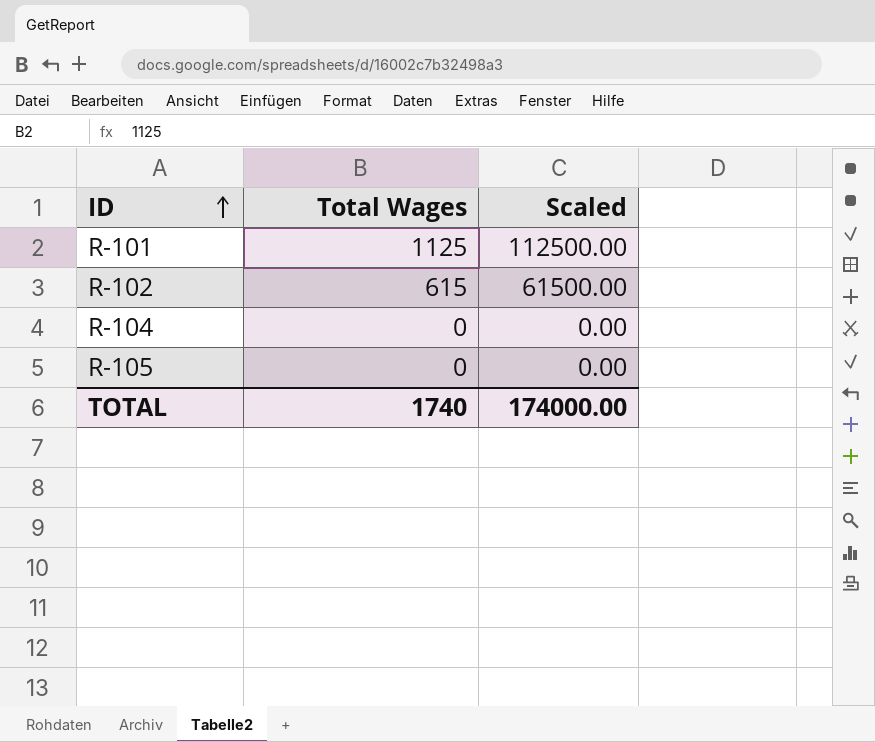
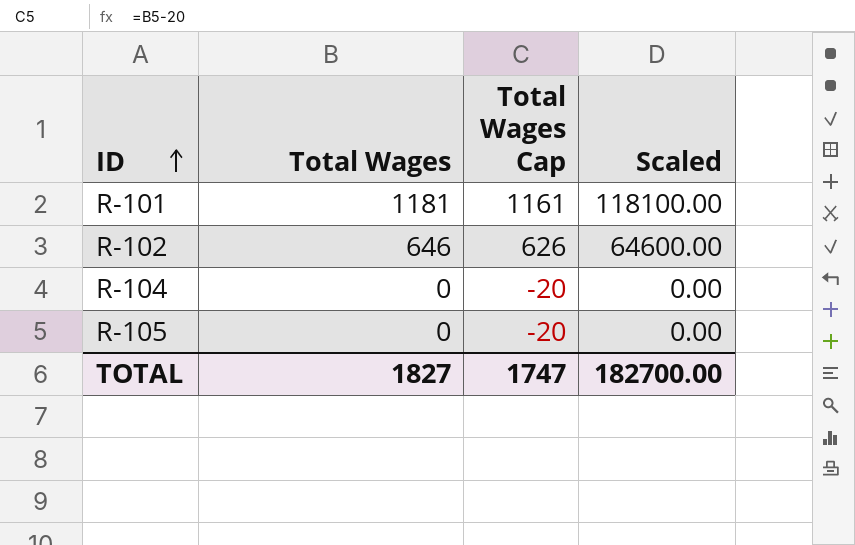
column Total Wages Cap | formula: none -> [Total Wages] - 20
R-101 | Total Wages: 1125 -> 1181
R-101 | Scaled: 112500.00 -> 118100.00
R-102 | Total Wages: 615 -> 646
R-102 | Scaled: 61500.00 -> 64600.00
TOTAL | Total Wages: 1740 -> 1827
TOTAL | Scaled: 174000.00 -> 182700.00

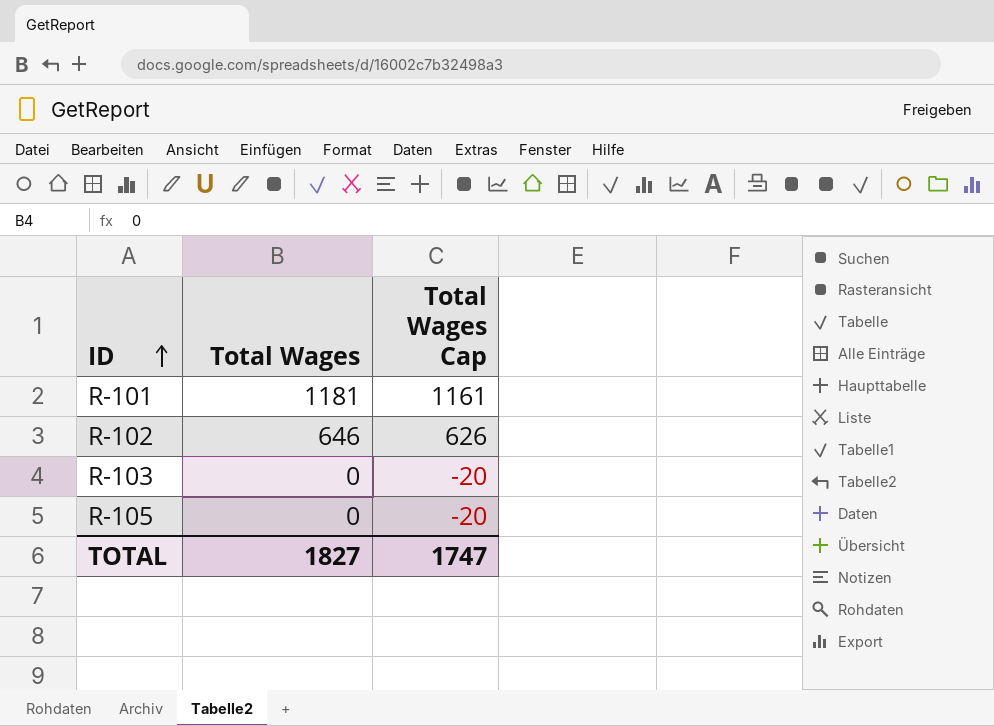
column Scaled | formula: [Total Wages] * 100 -> none
row R-104: 0 | -20 | 0.00 -> none
row R-103: none -> 0 | -20

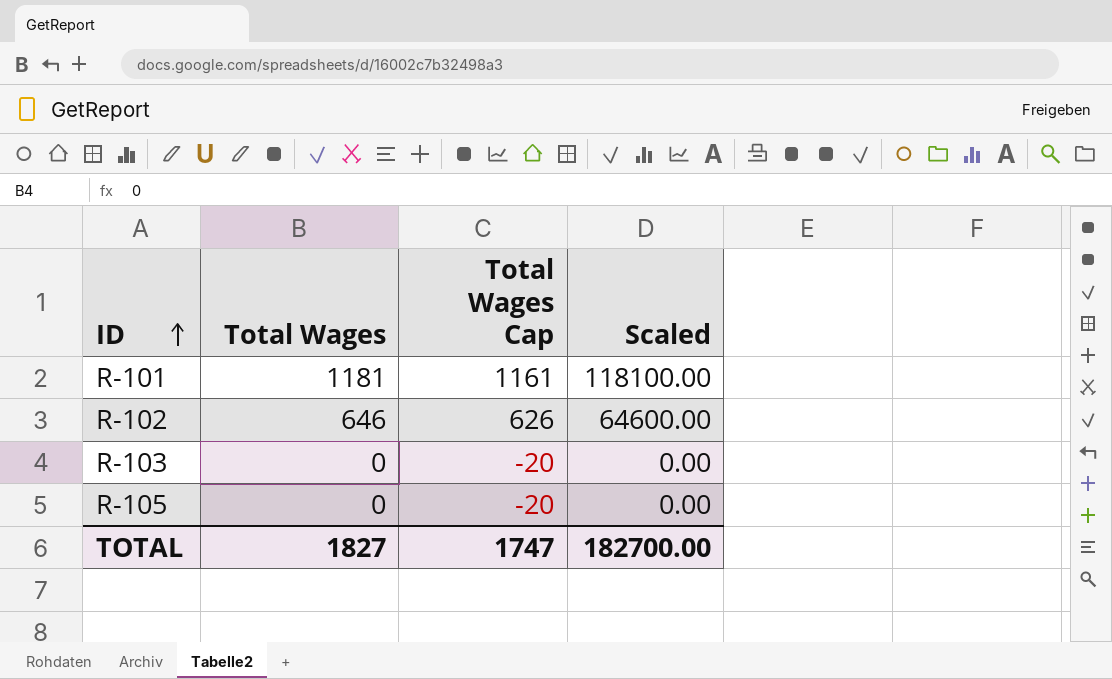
column Scaled | formula: none -> [Total Wages] * 100

